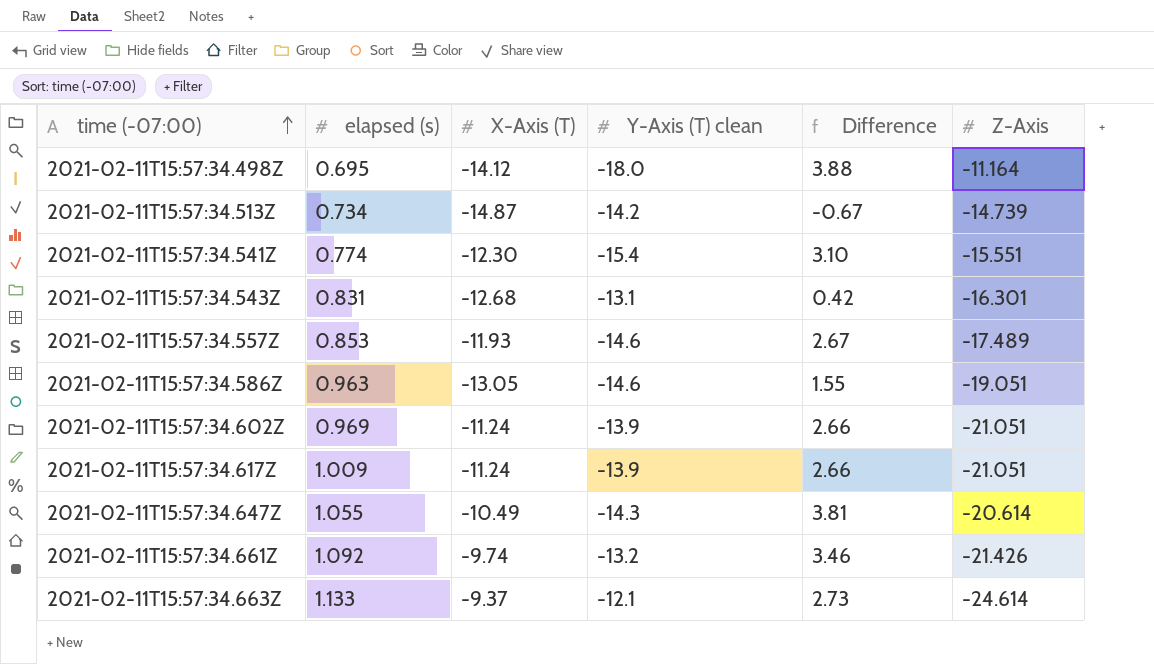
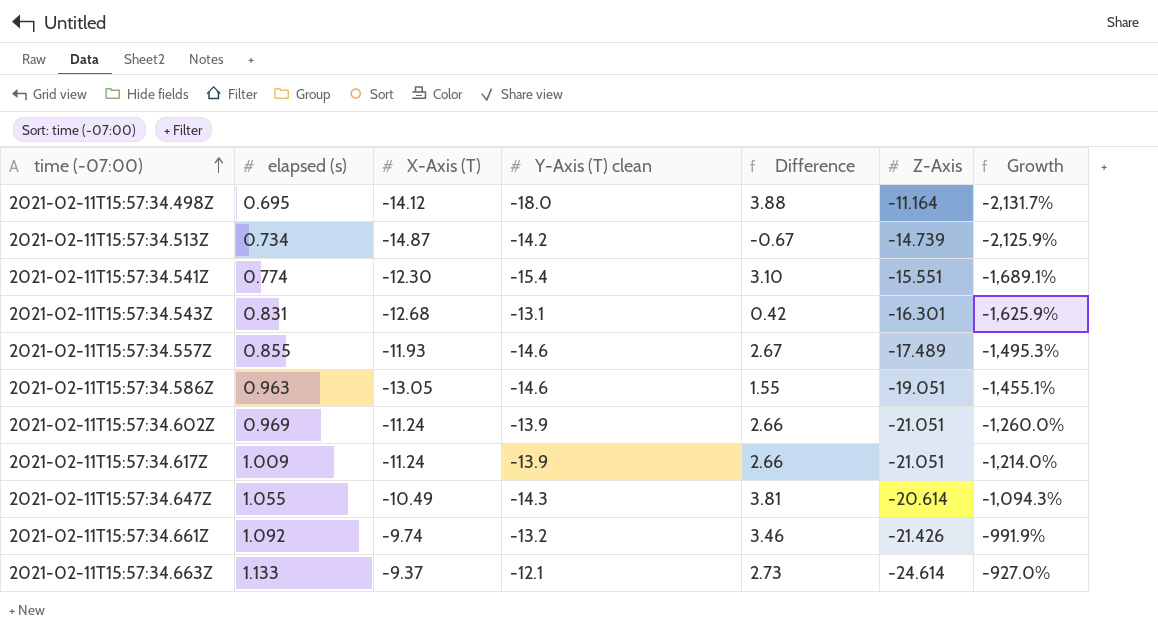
column Growth | formula: none -> ([X-Axis (T)] - [elapsed (s)]) / [elapsed (s)]
2021-02-11T15:57:34.557Z | elapsed (s): 0.853 -> 0.855

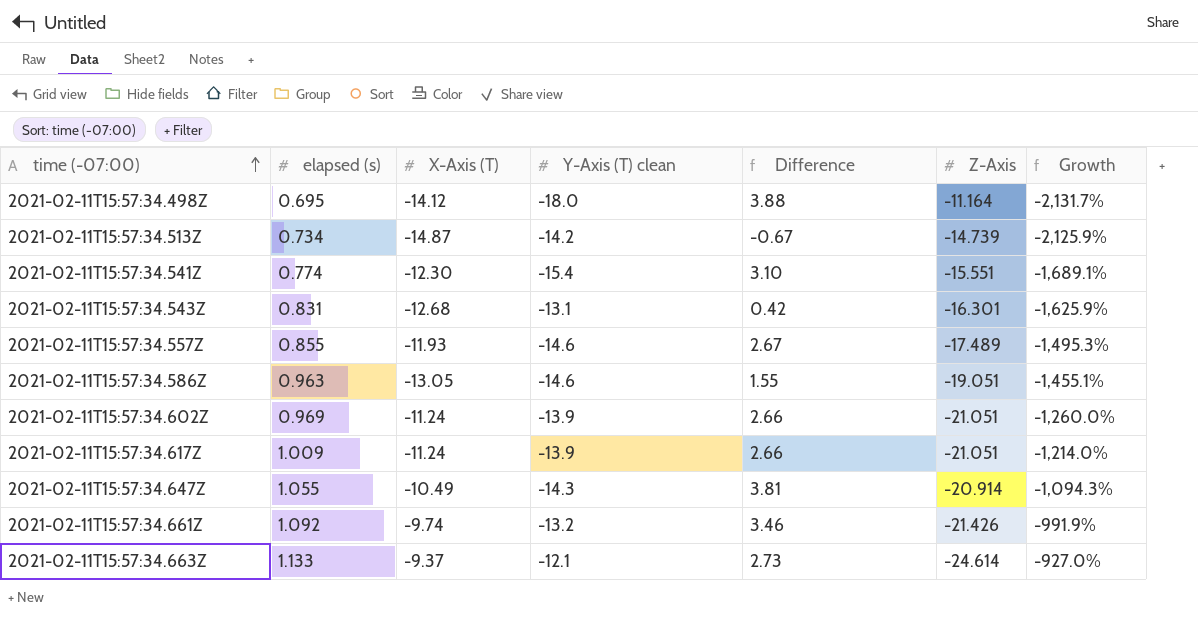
2021-02-11T15:57:34.647Z | Z-Axis: -20.614 -> -20.914

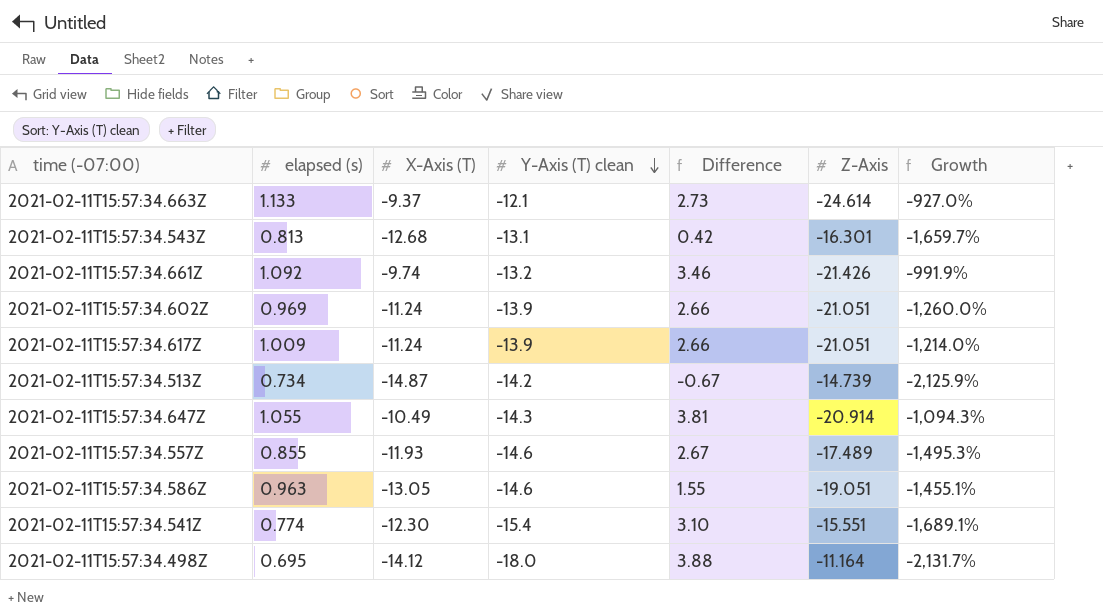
row order: time (-07:00) ascending -> Y-Axis (T) clean descending
2021-02-11T15:57:34.543Z | elapsed (s): 0.831 -> 0.813
2021-02-11T15:57:34.543Z | Growth: -1,625.9% -> -1,659.7%

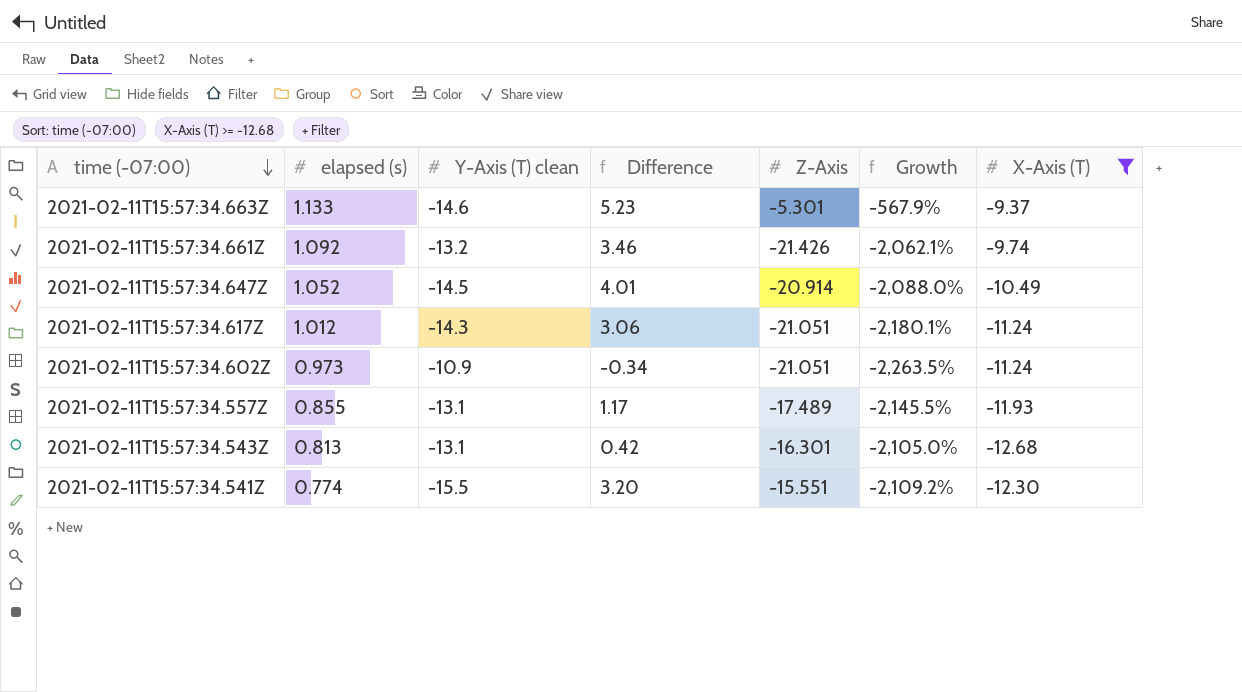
filter: none -> X-Axis (T) >= -12.68
row order: Y-Axis (T) clean descending -> time (-07:00) descending
column Growth | formula: ([X-Axis (T)] - [elapsed (s)]) / [elapsed (s)] -> ([Z-Axis] - [elapsed (s)]) / [elapsed (s)]
column X-Axis (T) | position: 3 -> 7
2021-02-11T15:57:34.663Z | Y-Axis (T) clean: -12.1 -> -14.6
2021-02-11T15:57:34.663Z | Difference: 2.73 -> 5.23
2021-02-11T15:57:34.663Z | Z-Axis: -24.614 -> -5.301
2021-02-11T15:57:34.647Z | elapsed (s): 1.055 -> 1.052
2021-02-11T15:57:34.647Z | Y-Axis (T) clean: -14.3 -> -14.5
2021-02-11T15:57:34.647Z | Difference: 3.81 -> 4.01
2021-02-11T15:57:34.617Z | elapsed (s): 1.009 -> 1.012
2021-02-11T15:57:34.617Z | Y-Axis (T) clean: -13.9 -> -14.3
2021-02-11T15:57:34.617Z | Difference: 2.66 -> 3.06
2021-02-11T15:57:34.602Z | elapsed (s): 0.969 -> 0.973
2021-02-11T15:57:34.602Z | Y-Axis (T) clean: -13.9 -> -10.9
2021-02-11T15:57:34.602Z | Difference: 2.66 -> -0.34
2021-02-11T15:57:34.557Z | Y-Axis (T) clean: -14.6 -> -13.1
2021-02-11T15:57:34.557Z | Difference: 2.67 -> 1.17
2021-02-11T15:57:34.541Z | Y-Axis (T) clean: -15.4 -> -15.5
2021-02-11T15:57:34.541Z | Difference: 3.10 -> 3.20

